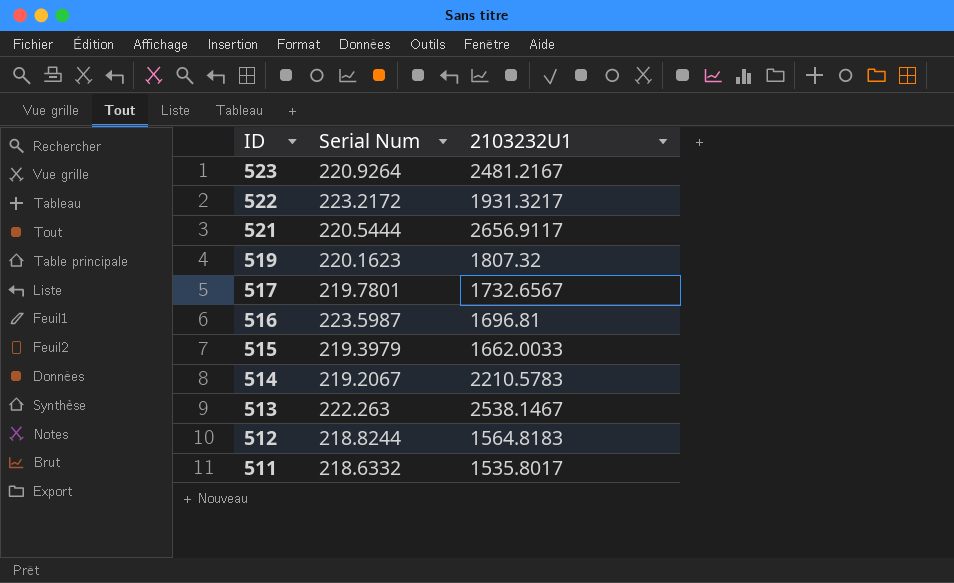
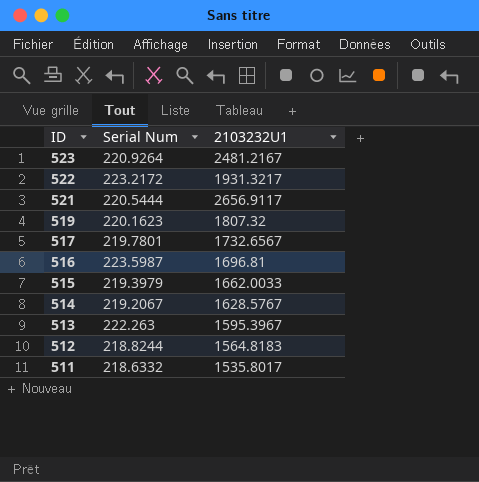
514 | 2103232U1: 2210.5783 -> 1628.5767
513 | 2103232U1: 2538.1467 -> 1595.3967

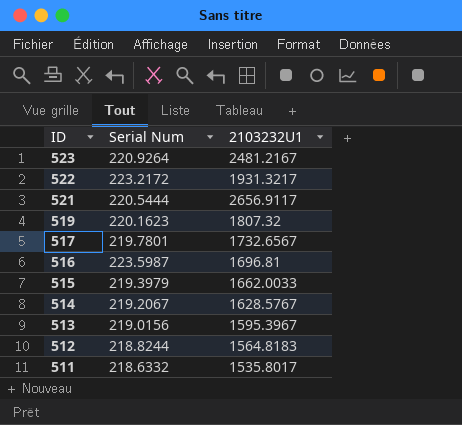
513 | Serial Num: 222.263 -> 219.0156

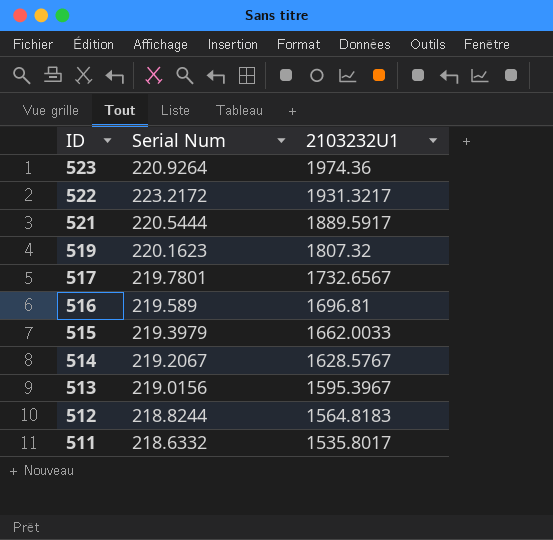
523 | 2103232U1: 2481.2167 -> 1974.36
521 | 2103232U1: 2656.9117 -> 1889.5917
516 | Serial Num: 223.5987 -> 219.589

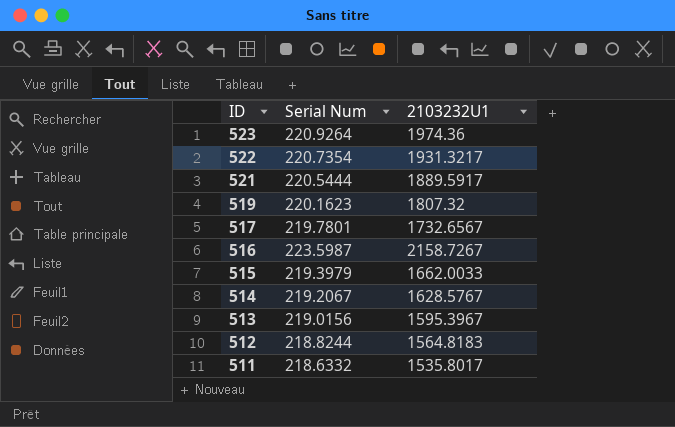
522 | Serial Num: 223.2172 -> 220.7354
516 | Serial Num: 219.589 -> 223.5987
516 | 2103232U1: 1696.81 -> 2158.7267

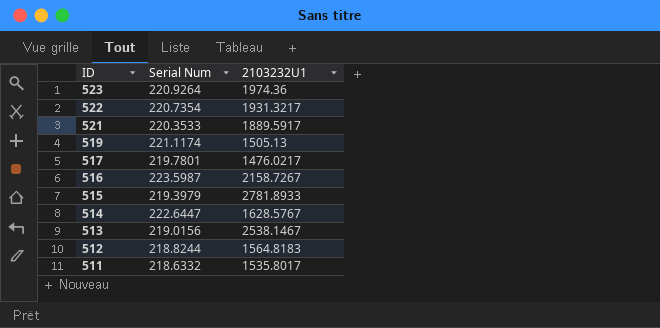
521 | Serial Num: 220.5444 -> 220.3533
519 | Serial Num: 220.1623 -> 221.1174
519 | 2103232U1: 1807.32 -> 1505.13
517 | 2103232U1: 1732.6567 -> 1476.0217
515 | 2103232U1: 1662.0033 -> 2781.8933
514 | Serial Num: 219.2067 -> 222.6447
513 | 2103232U1: 1595.3967 -> 2538.1467

